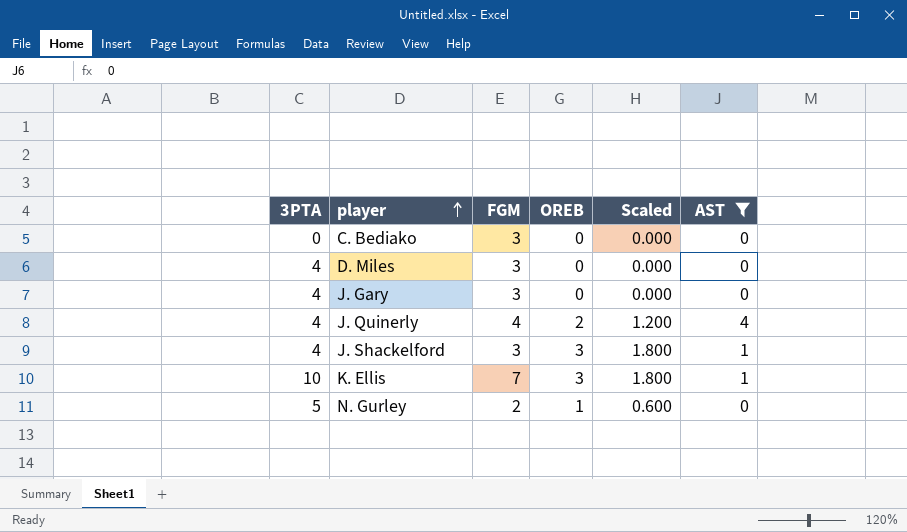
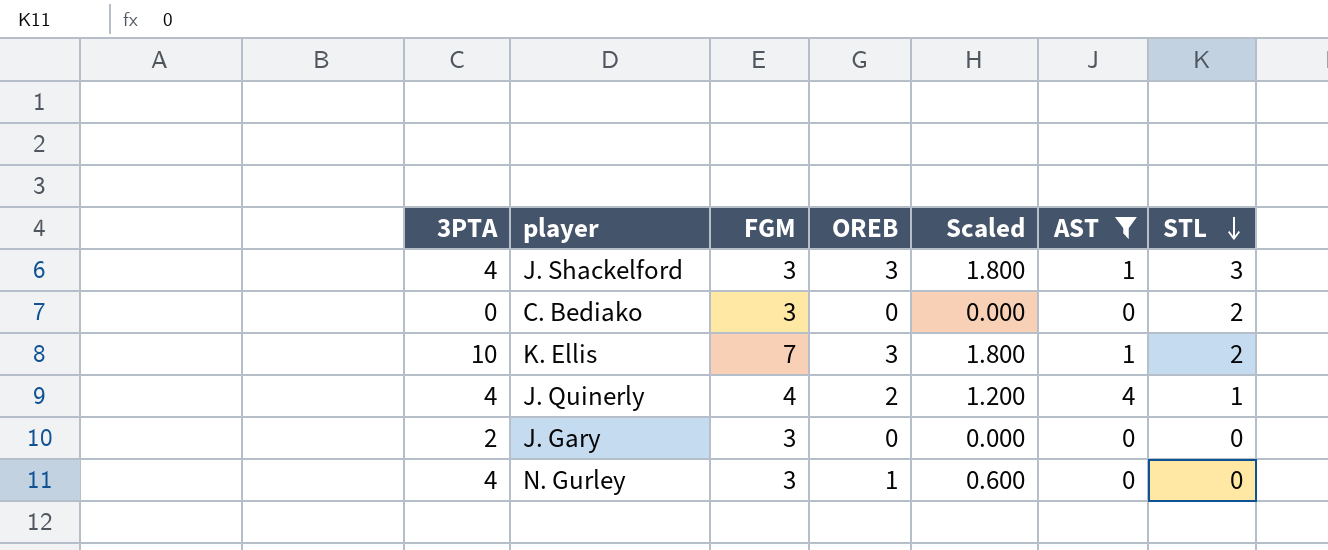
row order: player ascending -> STL descending
column STL | position: none -> 7
row D. Miles: 4 | 3 | 0 | 0.000 | 0 -> none
J. Gary | 3PTA: 4 -> 2
N. Gurley | 3PTA: 5 -> 4
N. Gurley | FGM: 2 -> 3

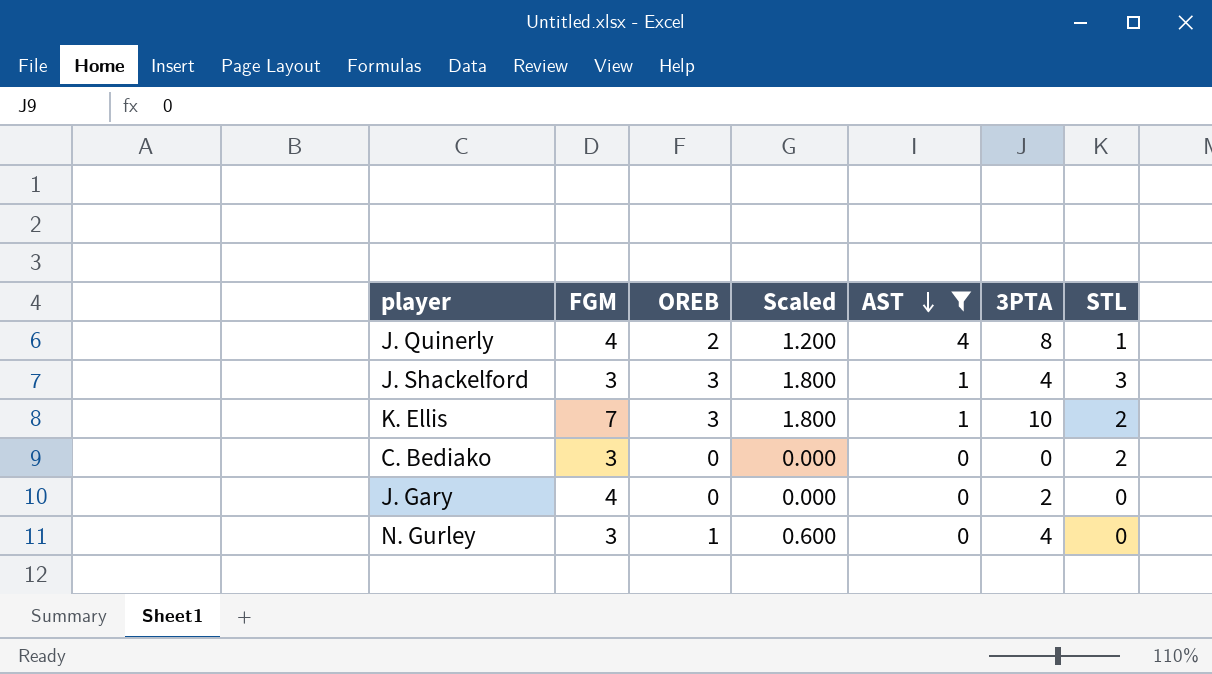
row order: STL descending -> AST descending
column 3PTA | position: 1 -> 6
J. Quinerly | 3PTA: 4 -> 8
J. Gary | FGM: 3 -> 4

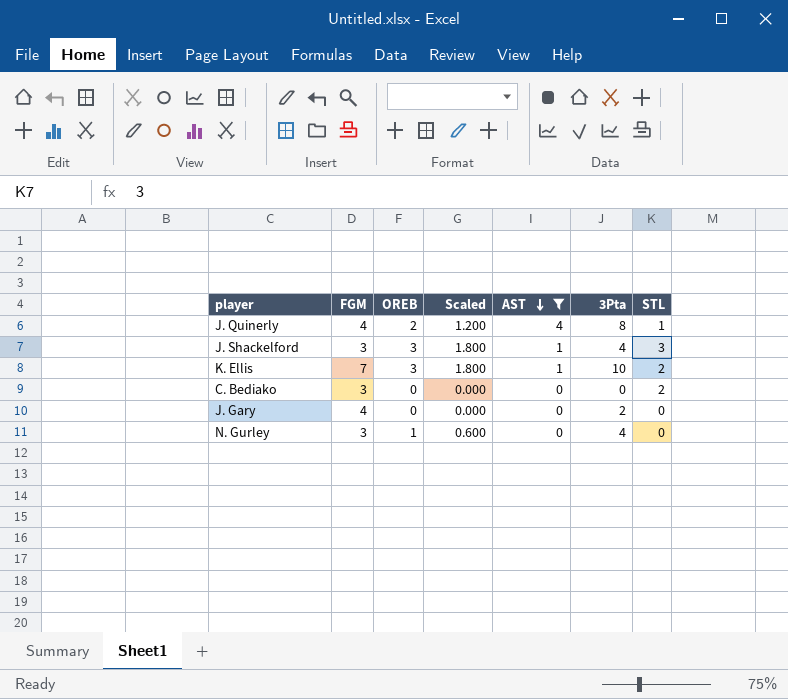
column name: 3PTA -> 3Pta

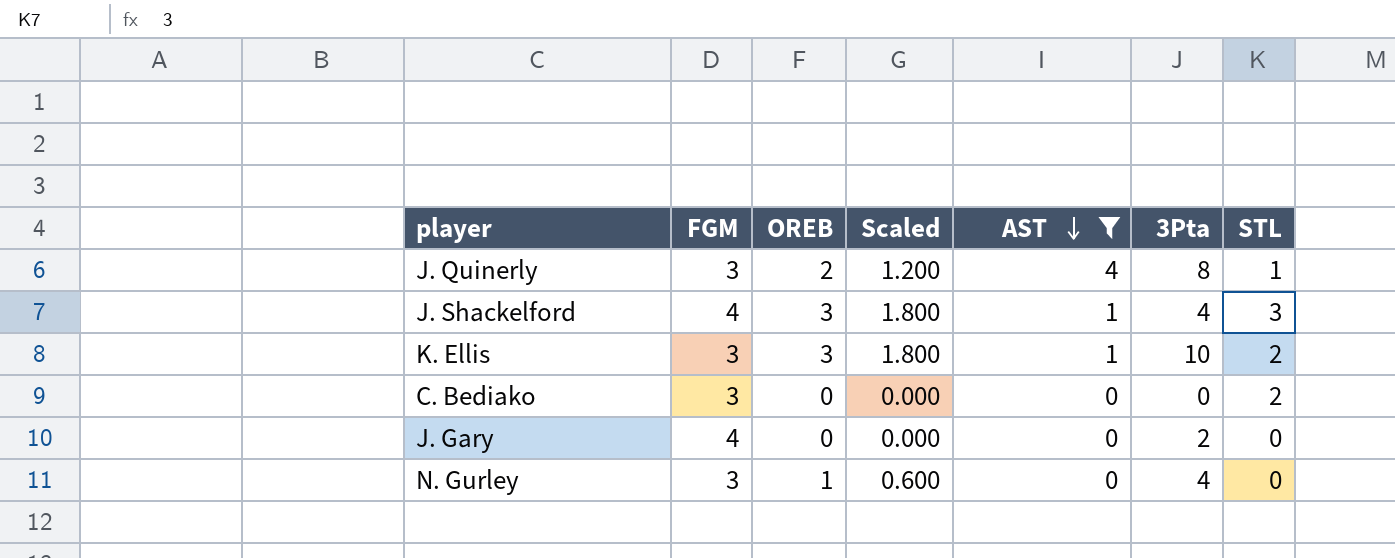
J. Quinerly | FGM: 4 -> 3
J. Shackelford | FGM: 3 -> 4
K. Ellis | FGM: 7 -> 3

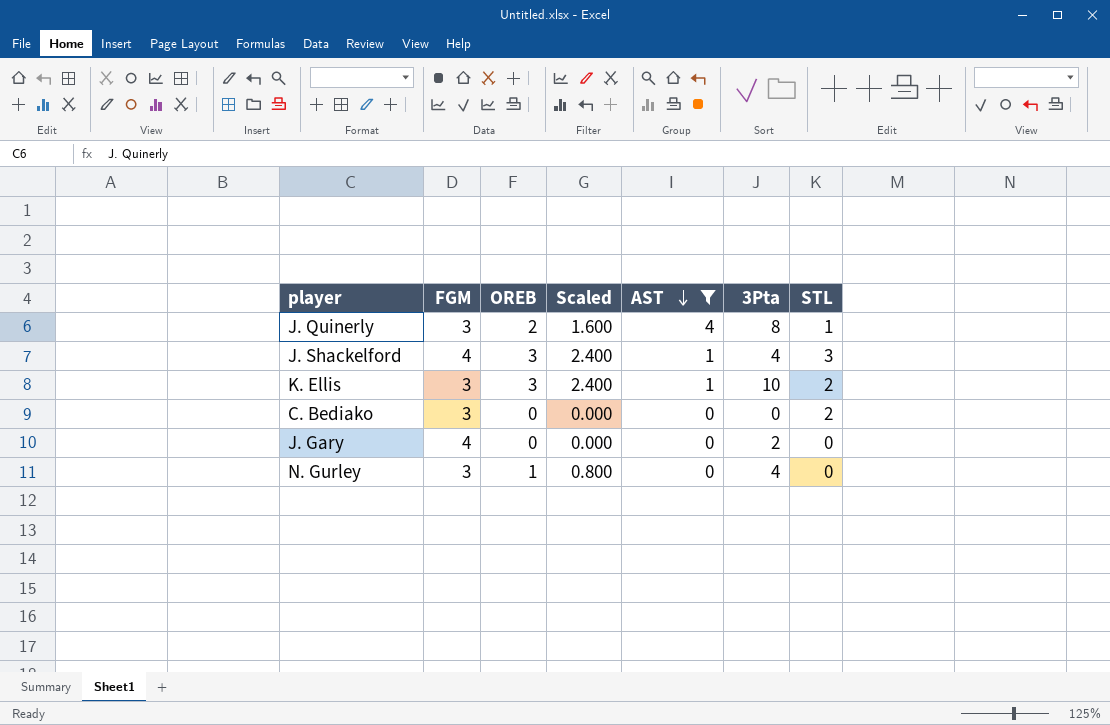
column Scaled | formula: [OREB] * 0.6 -> [OREB] * 0.8

